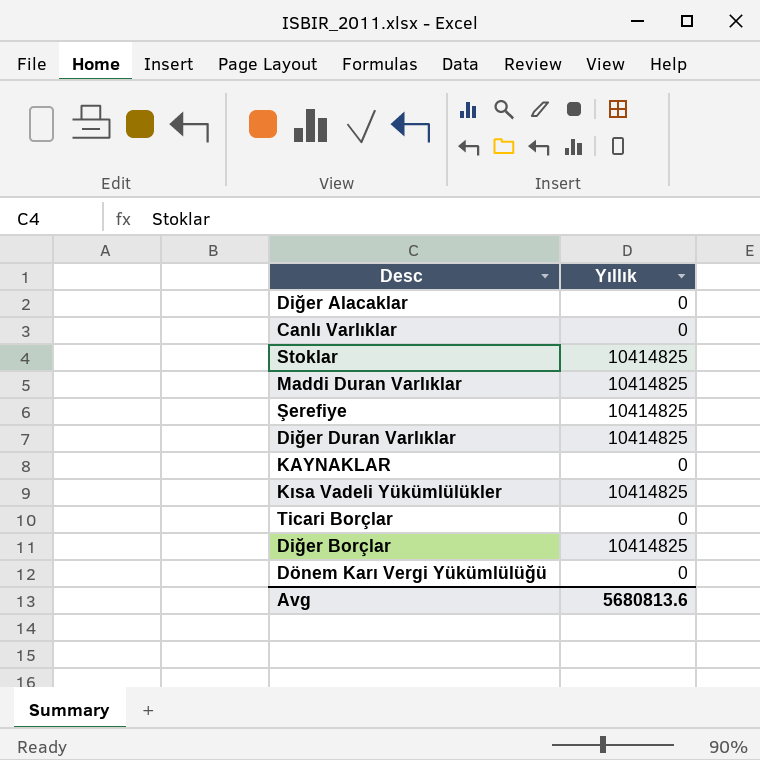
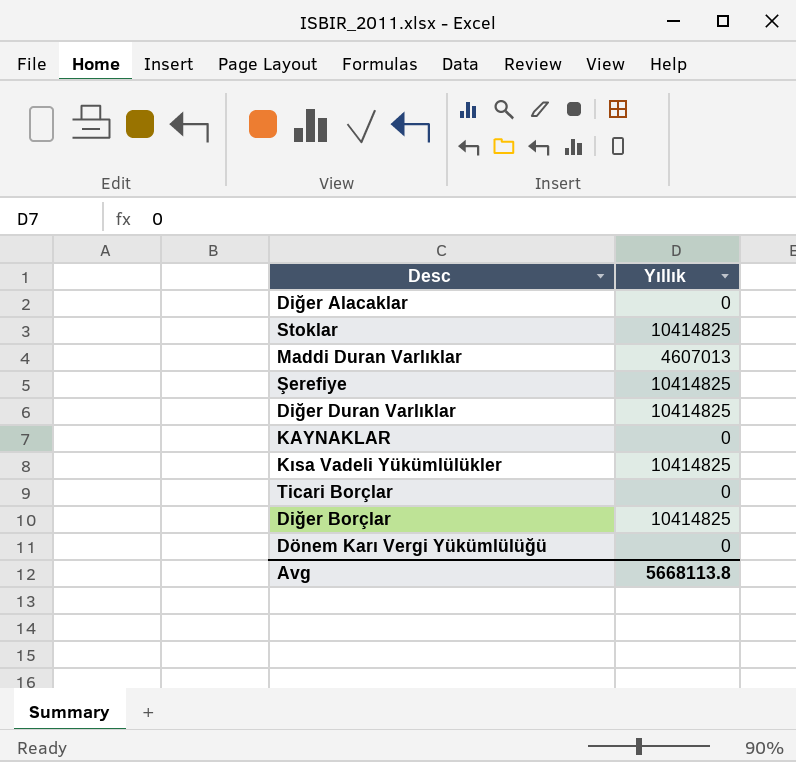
row Canlı Varlıklar: 0 -> none
Maddi Duran Varlıklar | Yıllık: 10414825 -> 4607013
Avg | Yıllık: 5680813.6 -> 5668113.8

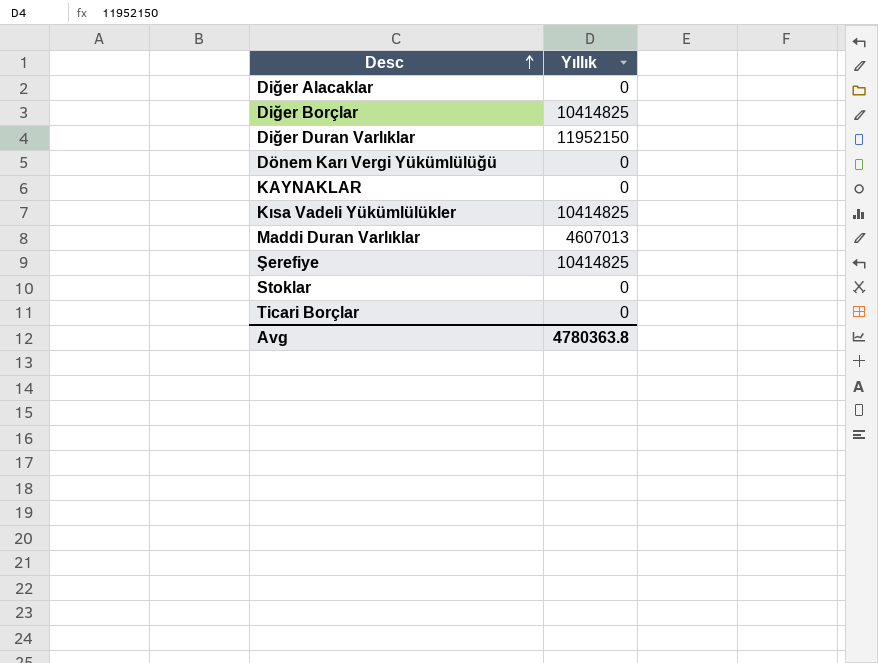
row order: none -> Desc ascending
Diğer Duran Varlıklar | Yıllık: 10414825 -> 11952150
Stoklar | Yıllık: 10414825 -> 0
Avg | Yıllık: 5668113.8 -> 4780363.8

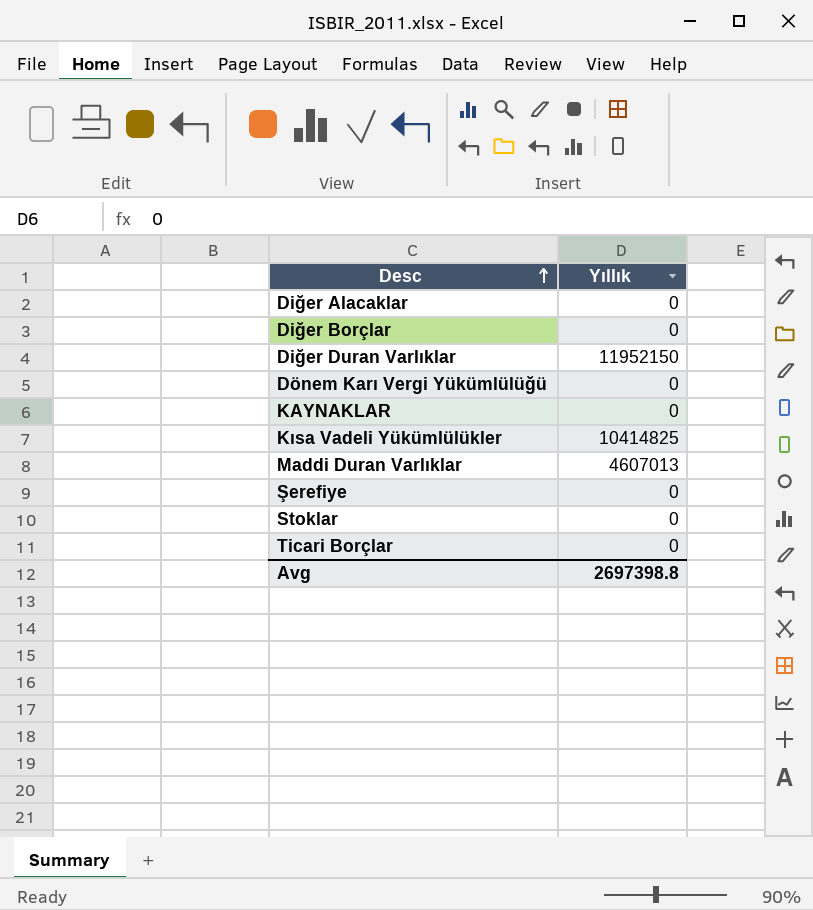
Diğer Borçlar | Yıllık: 10414825 -> 0
Şerefiye | Yıllık: 10414825 -> 0
Avg | Yıllık: 4780363.8 -> 2697398.8

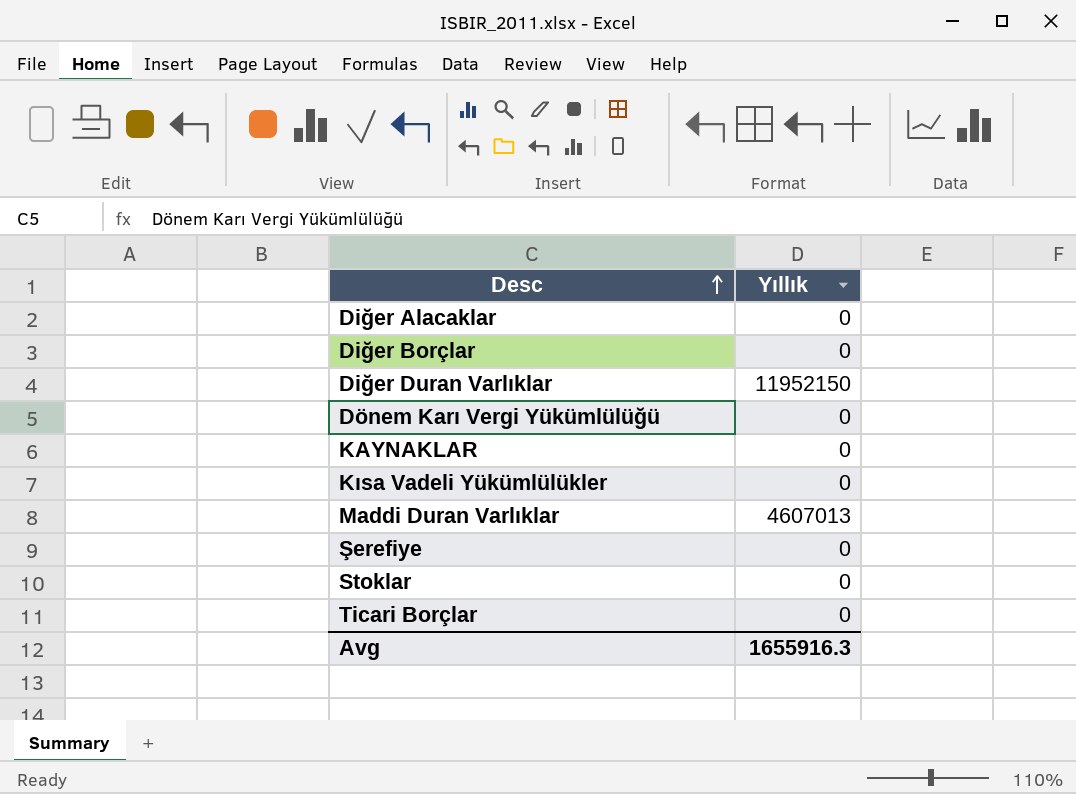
Kısa Vadeli Yükümlülükler | Yıllık: 10414825 -> 0
Avg | Yıllık: 2697398.8 -> 1655916.3

